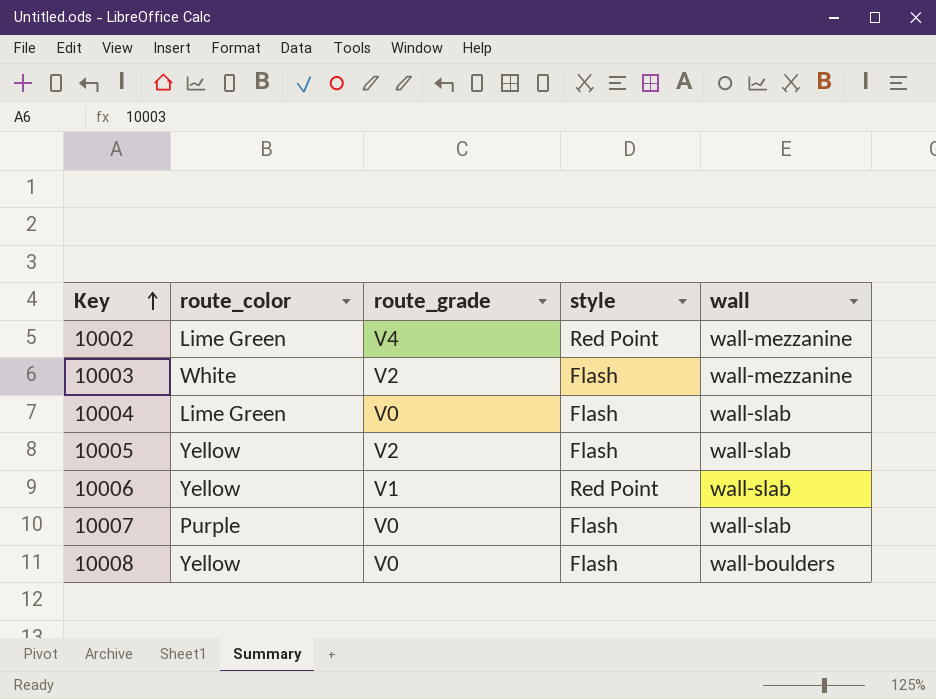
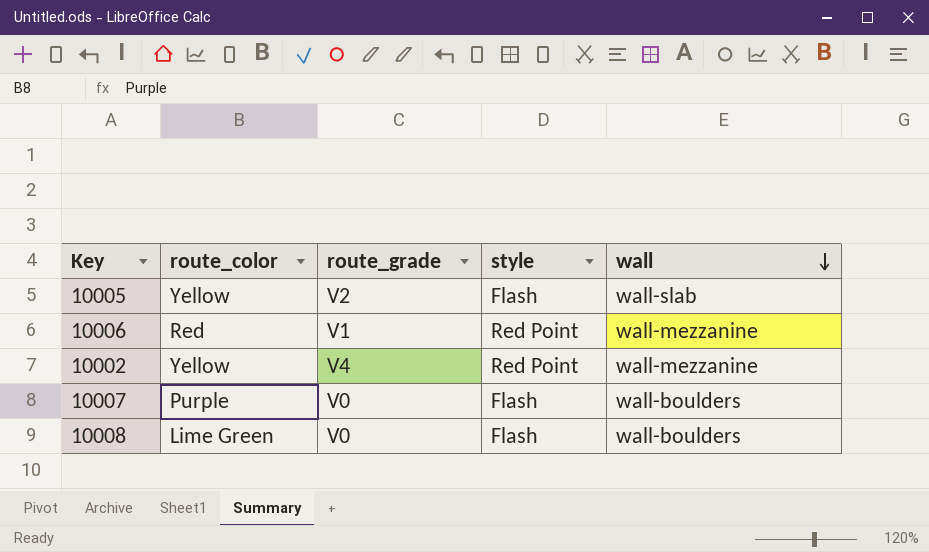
row order: Key ascending -> wall descending
row 10003: White | V2 | Flash | wall-mezzanine -> none
row 10004: Lime Green | V0 | Flash | wall-slab -> none
10006 | route_color: Yellow -> Red
10006 | wall: wall-slab -> wall-mezzanine
10002 | route_color: Lime Green -> Yellow
10007 | wall: wall-slab -> wall-boulders
10008 | route_color: Yellow -> Lime Green

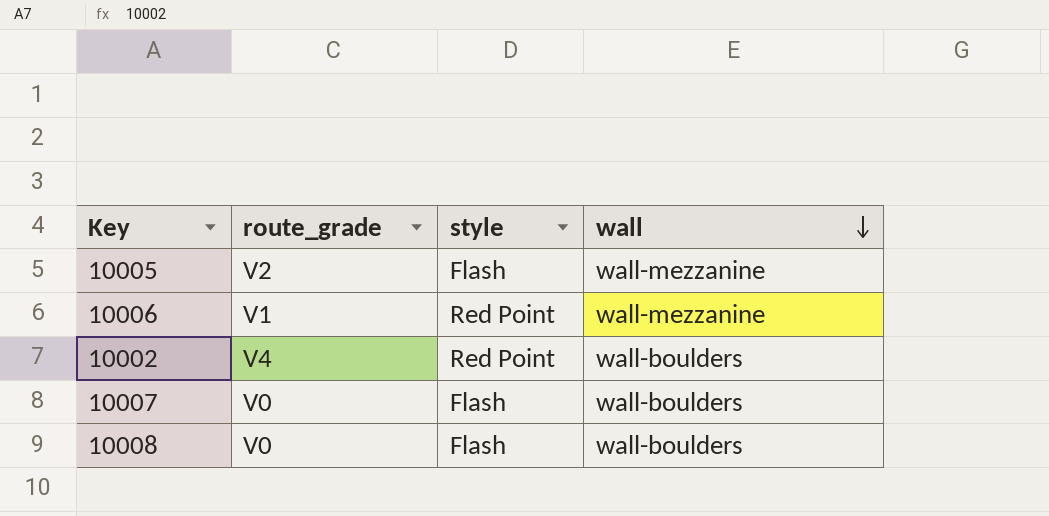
column route_color | position: 2 -> none
10005 | wall: wall-slab -> wall-mezzanine
10002 | wall: wall-mezzanine -> wall-boulders

